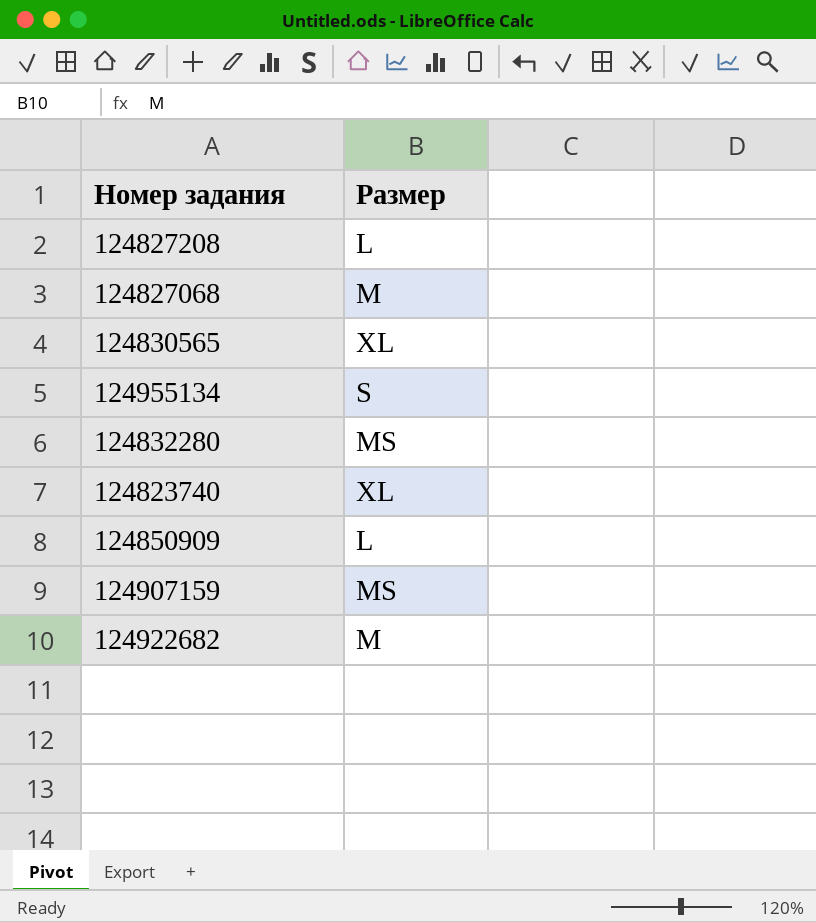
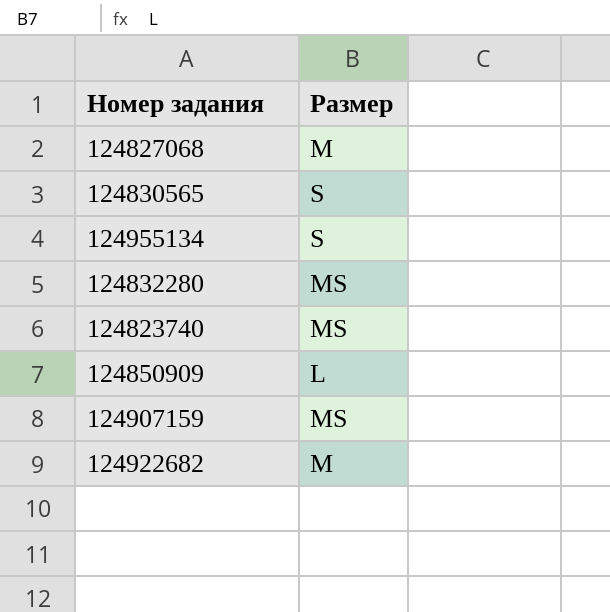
row 124827208: L -> none
124830565 | Размер: XL -> S
124823740 | Размер: XL -> MS

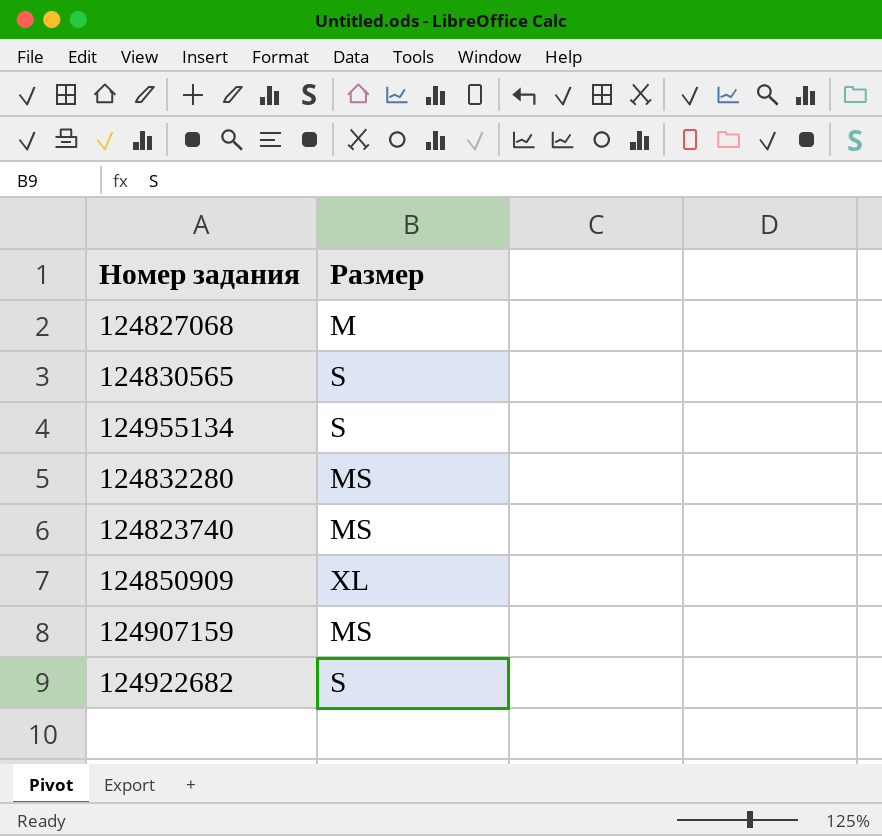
124850909 | Размер: L -> XL
124922682 | Размер: M -> S

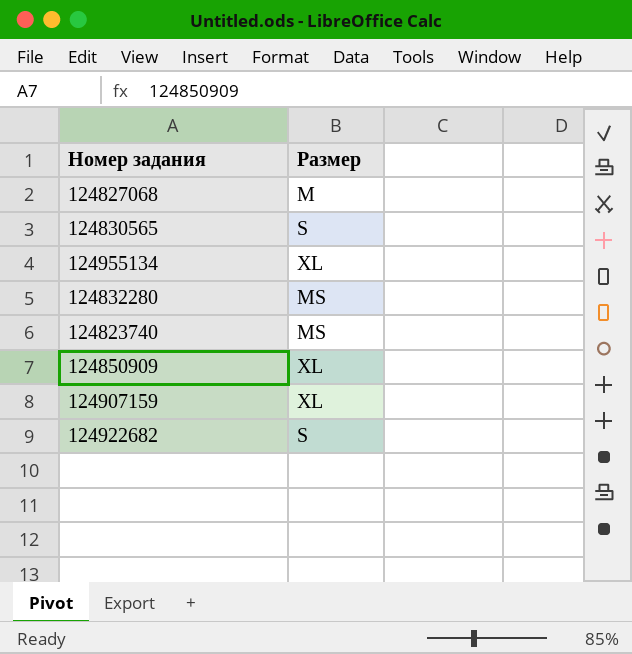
124955134 | Размер: S -> XL
124907159 | Размер: MS -> XL

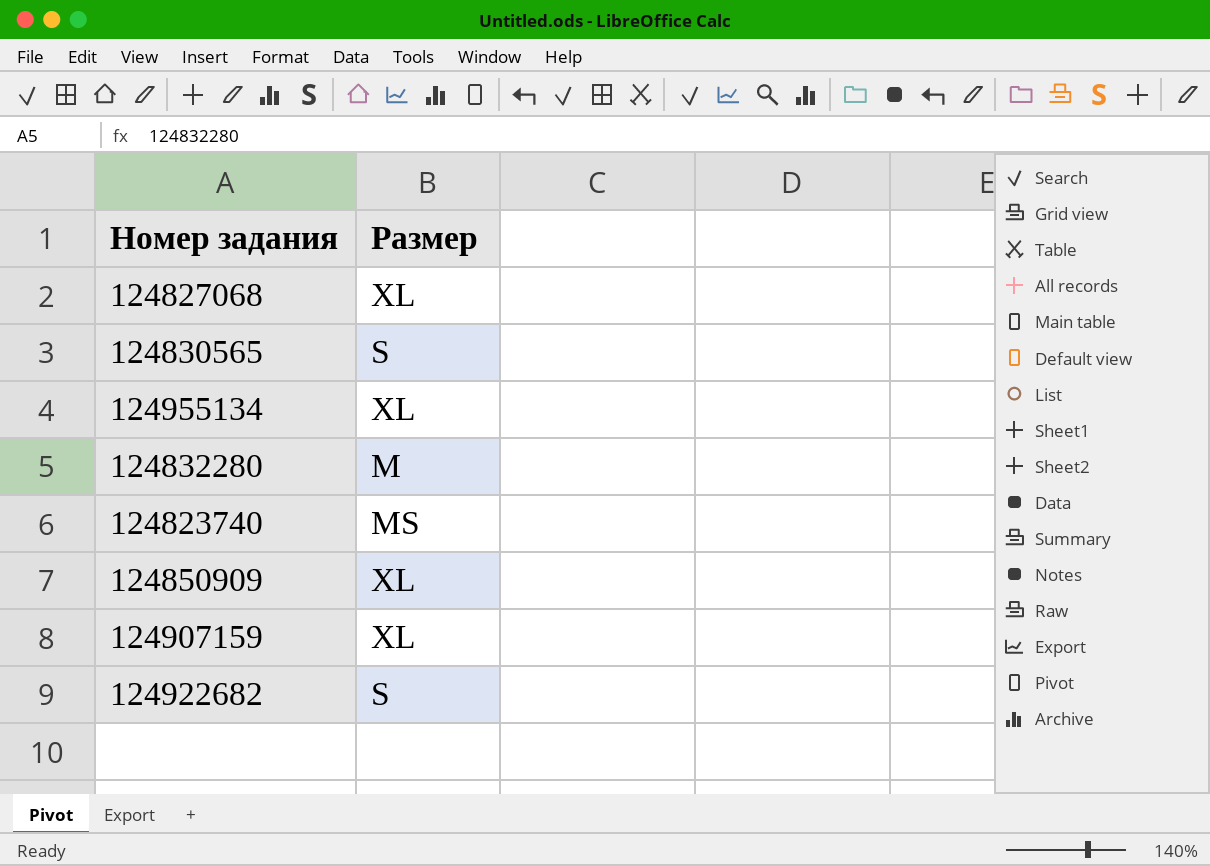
124827068 | Размер: M -> XL
124832280 | Размер: MS -> M

